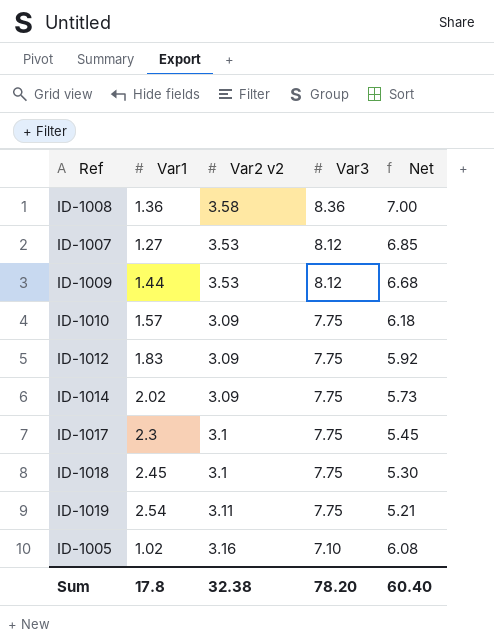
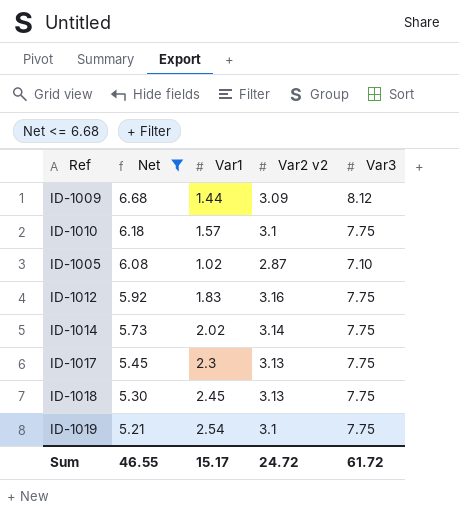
filter: none -> Net <= 6.68
row order: Var3 descending -> Net descending
column Net | position: 5 -> 2
ID-1009 | Var2 v2: 3.53 -> 3.09
ID-1010 | Var2 v2: 3.09 -> 3.1
ID-1005 | Var2 v2: 3.16 -> 2.87
ID-1012 | Var2 v2: 3.09 -> 3.16
ID-1014 | Var2 v2: 3.09 -> 3.14
ID-1017 | Var2 v2: 3.1 -> 3.13
ID-1018 | Var2 v2: 3.1 -> 3.13
ID-1019 | Var2 v2: 3.11 -> 3.1
Sum | Net: 60.40 -> 46.55
Sum | Var1: 17.8 -> 15.17
Sum | Var2 v2: 32.38 -> 24.72
Sum | Var3: 78.20 -> 61.72

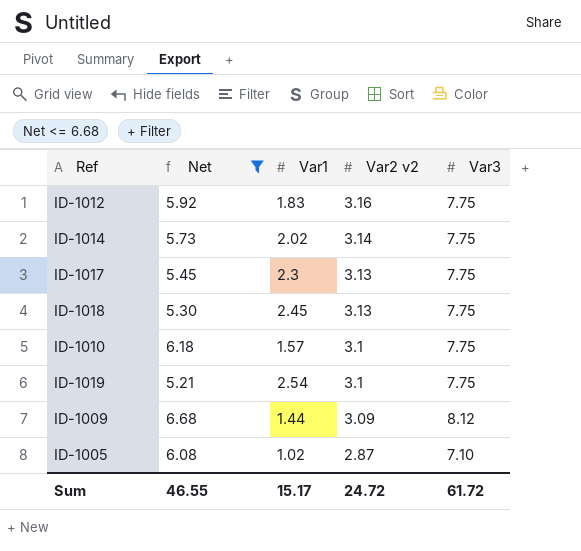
row order: Net descending -> Var2 v2 descending

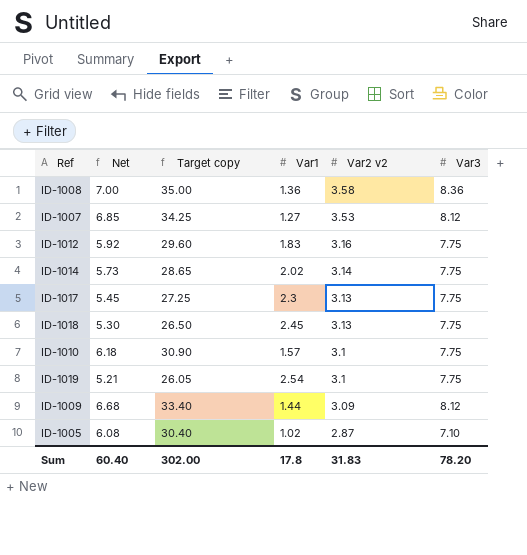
filter: Net <= 6.68 -> none
column Target copy | formula: none -> [Net] * 5
Sum | Net: 46.55 -> 60.40
Sum | Var1: 15.17 -> 17.8
Sum | Var2 v2: 24.72 -> 31.83
Sum | Var3: 61.72 -> 78.20

